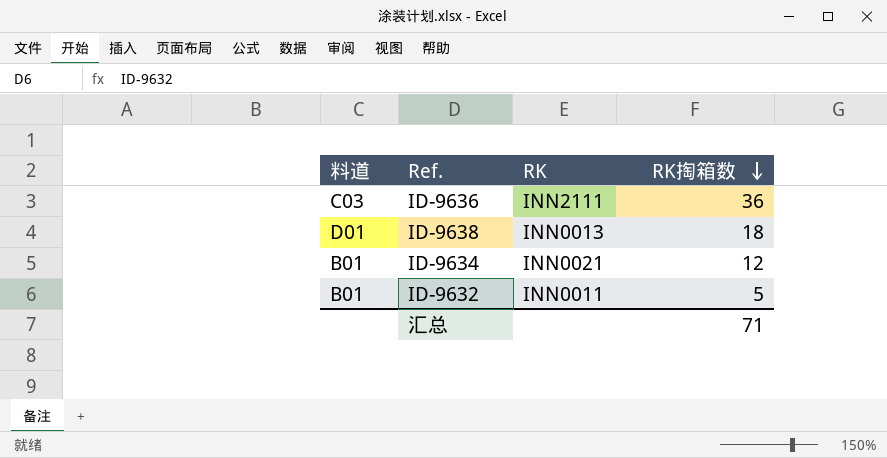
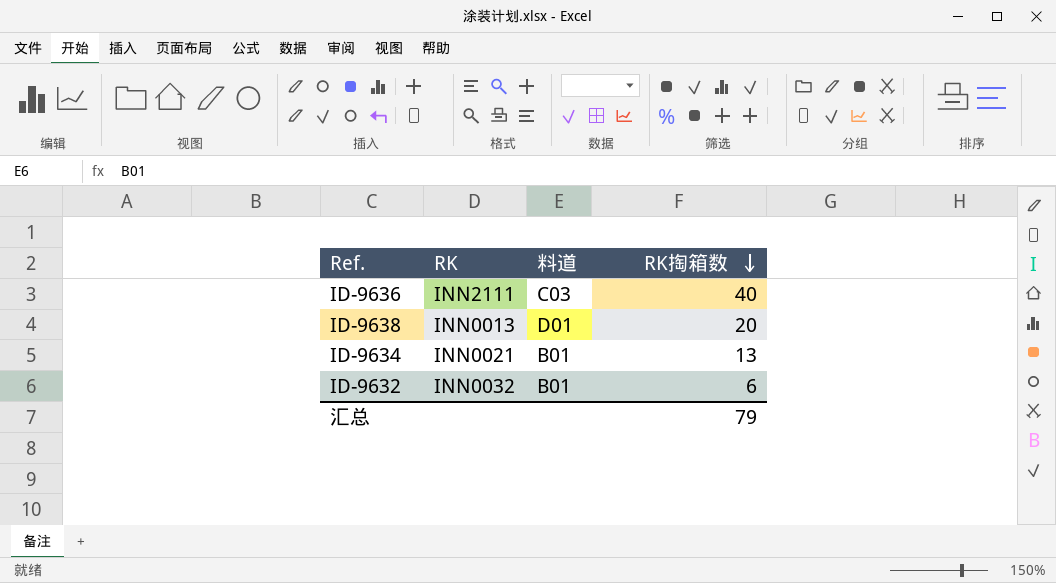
column 料道 | position: 1 -> 3
ID-9636 | RK掏箱数: 36 -> 40
ID-9638 | RK掏箱数: 18 -> 20
ID-9634 | RK掏箱数: 12 -> 13
ID-9632 | RK: INN0011 -> INN0032
ID-9632 | RK掏箱数: 5 -> 6
汇总 | RK掏箱数: 71 -> 79

